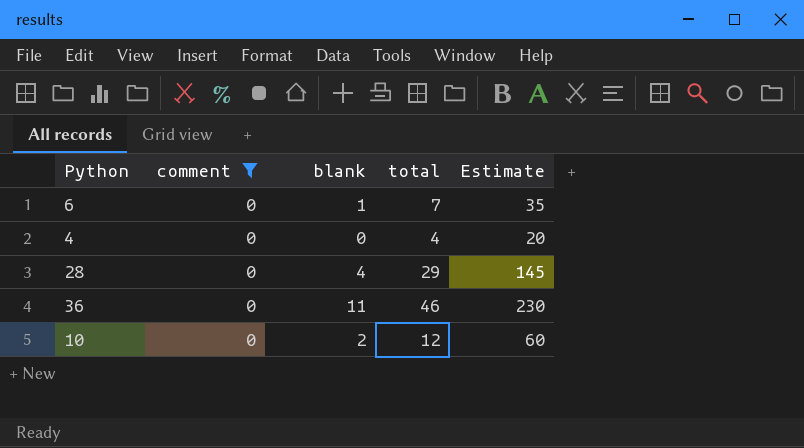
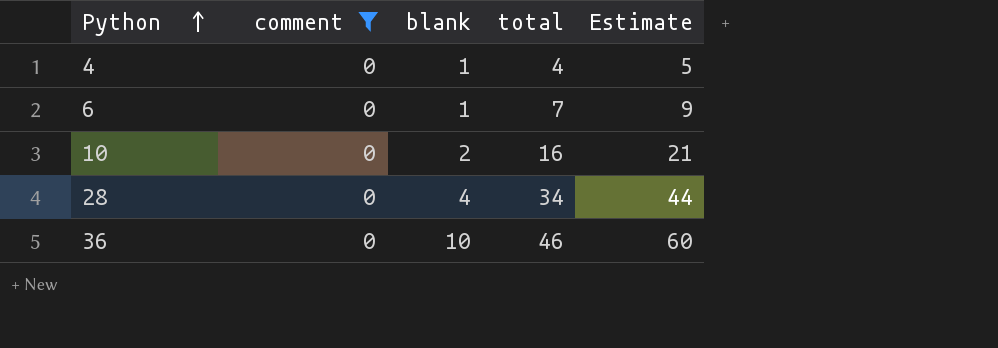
row order: none -> Python ascending
column Estimate | formula: [total] * 5 -> [total] * 1.3
4 | blank: 0 -> 1
10 | total: 12 -> 16
28 | total: 29 -> 34
36 | blank: 11 -> 10

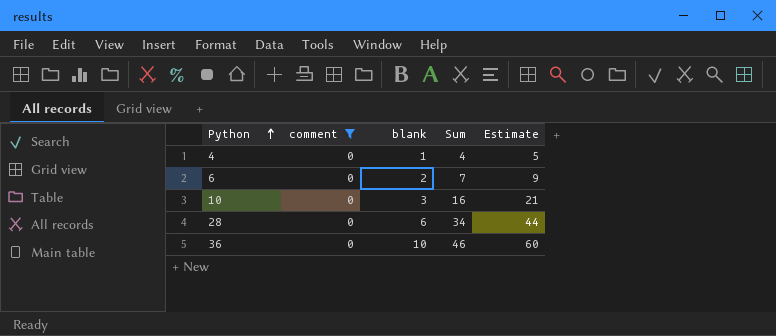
column name: total -> Sum
6 | blank: 1 -> 2
10 | blank: 2 -> 3
28 | blank: 4 -> 6

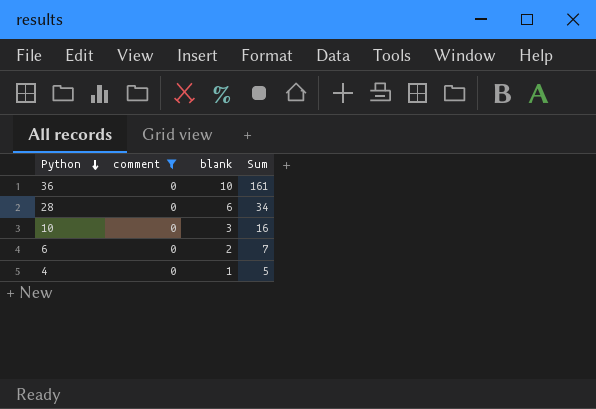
row order: Python ascending -> Python descending
column Estimate | formula: [Sum] * 1.3 -> none
36 | Sum: 46 -> 161
4 | Sum: 4 -> 5

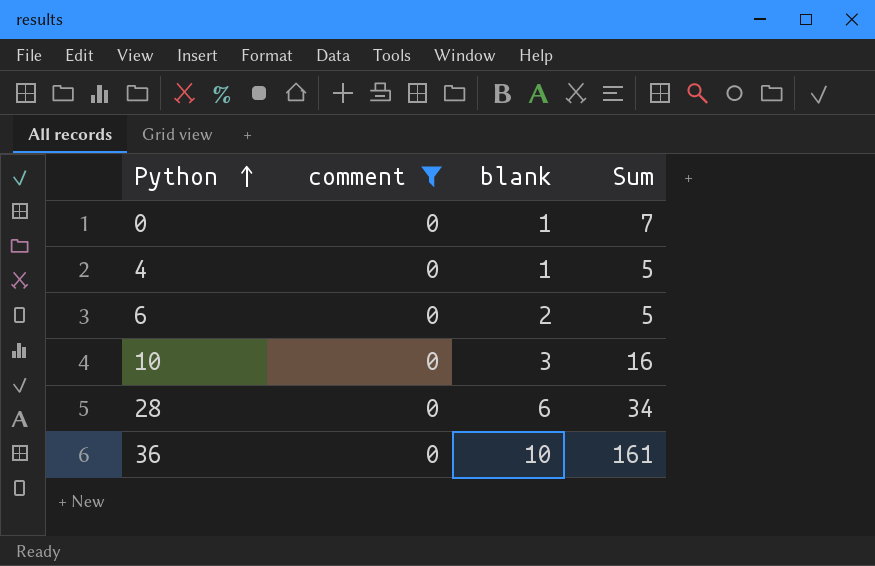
row order: Python descending -> Python ascending
row 0: none -> 0 | 1 | 7
6 | Sum: 7 -> 5

